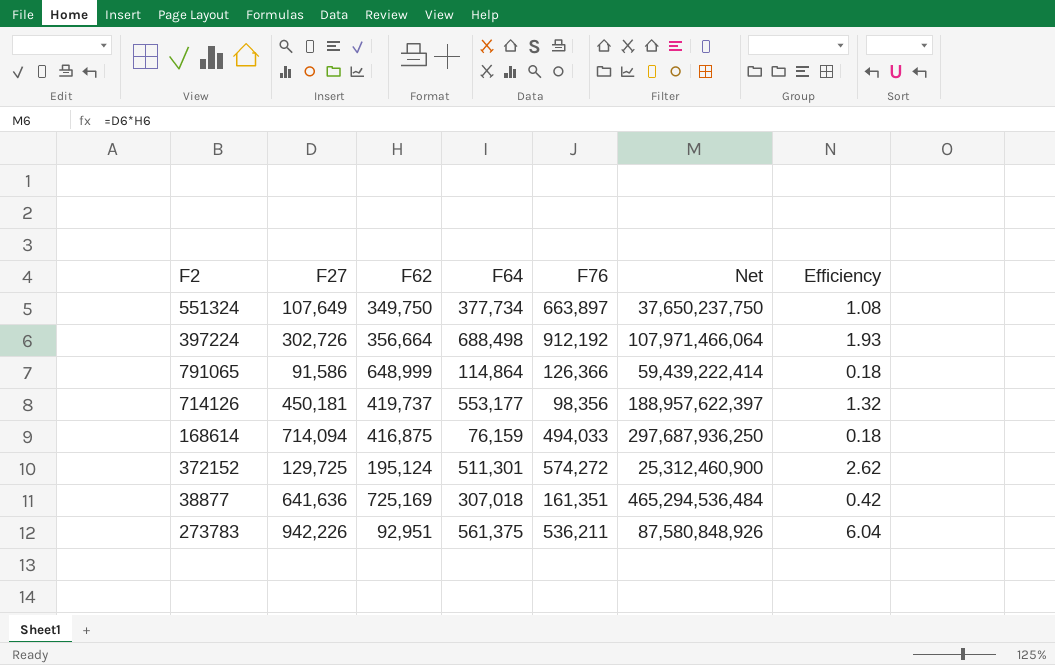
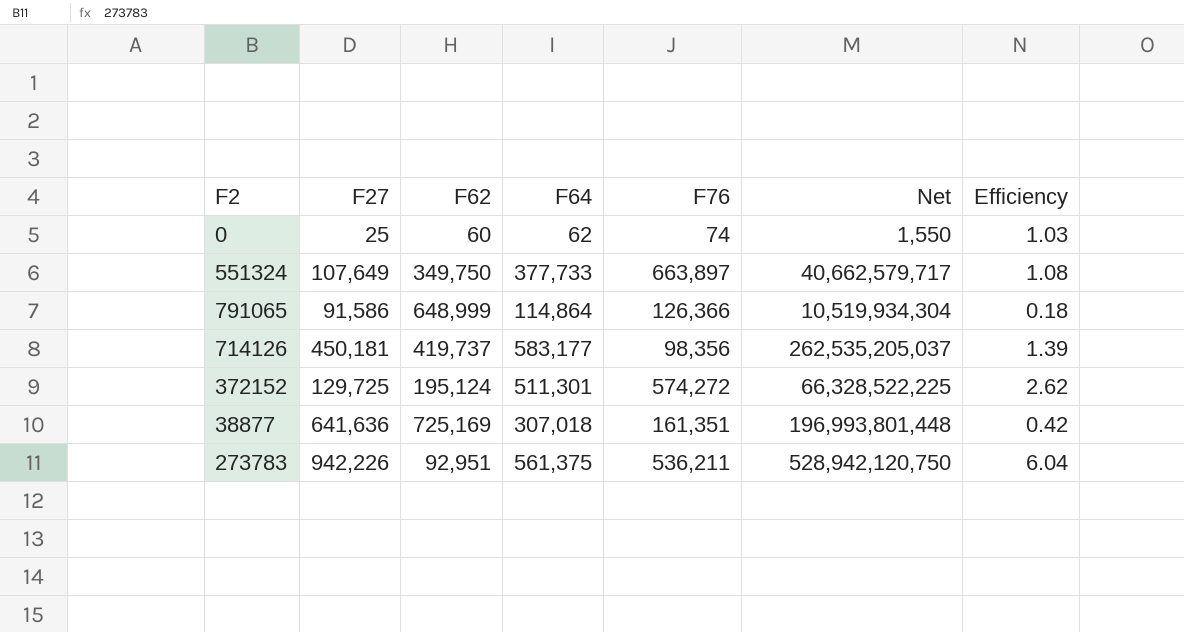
column Net | formula: [F27] * [F62] -> [F27] * [F64]
row 397224: 302,726 | 356,664 | 688,498 | 912,192 | 107,971,466,064 | 1.93 -> none
row 168614: 714,094 | 416,875 | 76,159 | 494,033 | 297,687,936,250 | 0.18 -> none
row 0: none -> 25 | 60 | 62 | 74 | 1,550 | 1.03
551324 | F64: 377,734 -> 377,733
714126 | F64: 553,177 -> 583,177
714126 | Efficiency: 1.32 -> 1.39

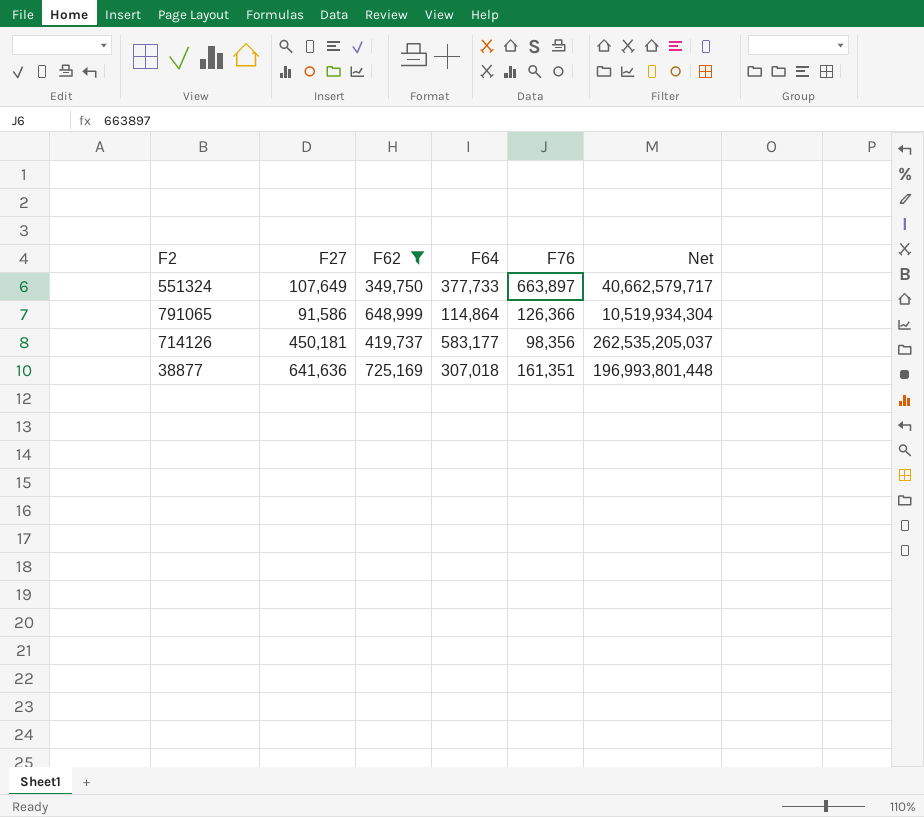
filter: none -> F62 >= 349,750
column Efficiency | formula: [F64] / [F62] -> none

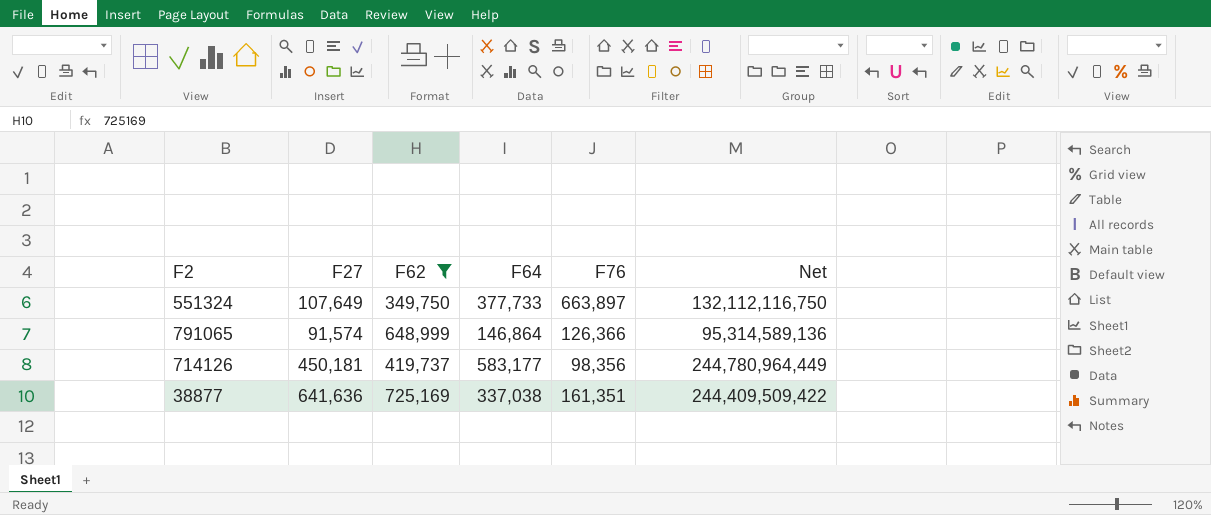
column Net | formula: [F27] * [F64] -> [F62] * [F64]
791065 | F27: 91,586 -> 91,574
791065 | F64: 114,864 -> 146,864
38877 | F64: 307,018 -> 337,038

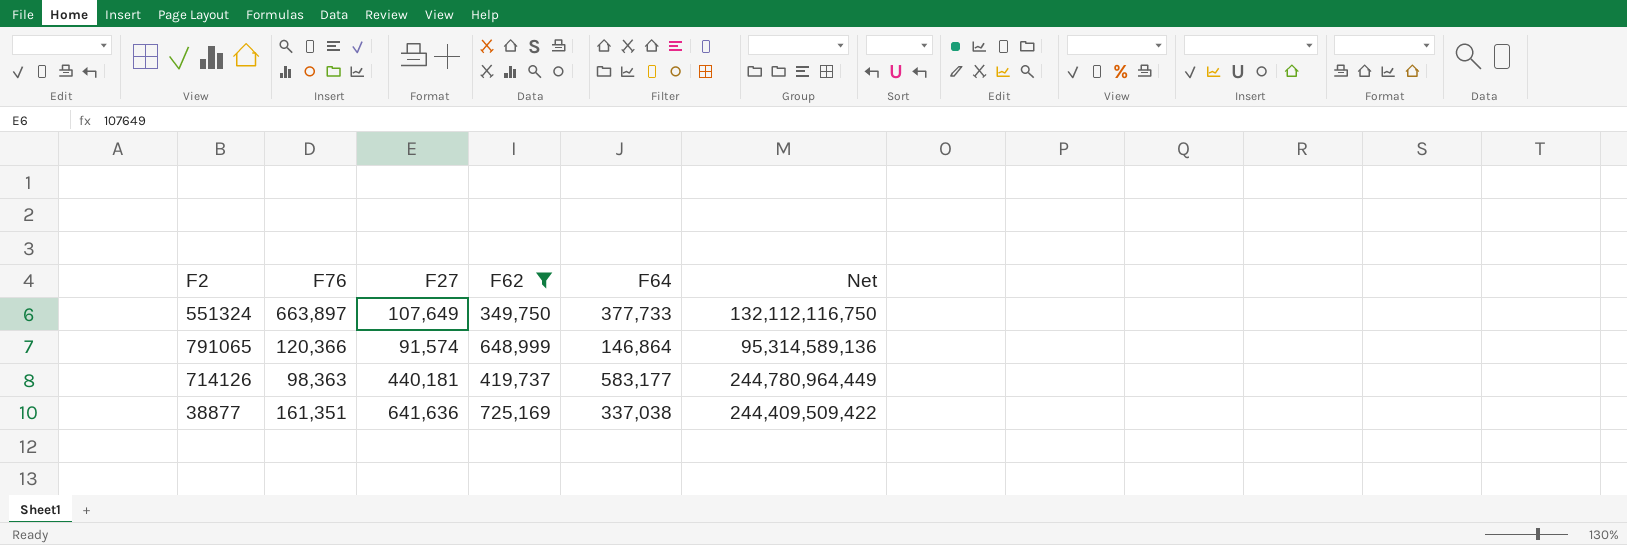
column F76 | position: 5 -> 2
791065 | F76: 126,366 -> 120,366
714126 | F76: 98,356 -> 98,363
714126 | F27: 450,181 -> 440,181

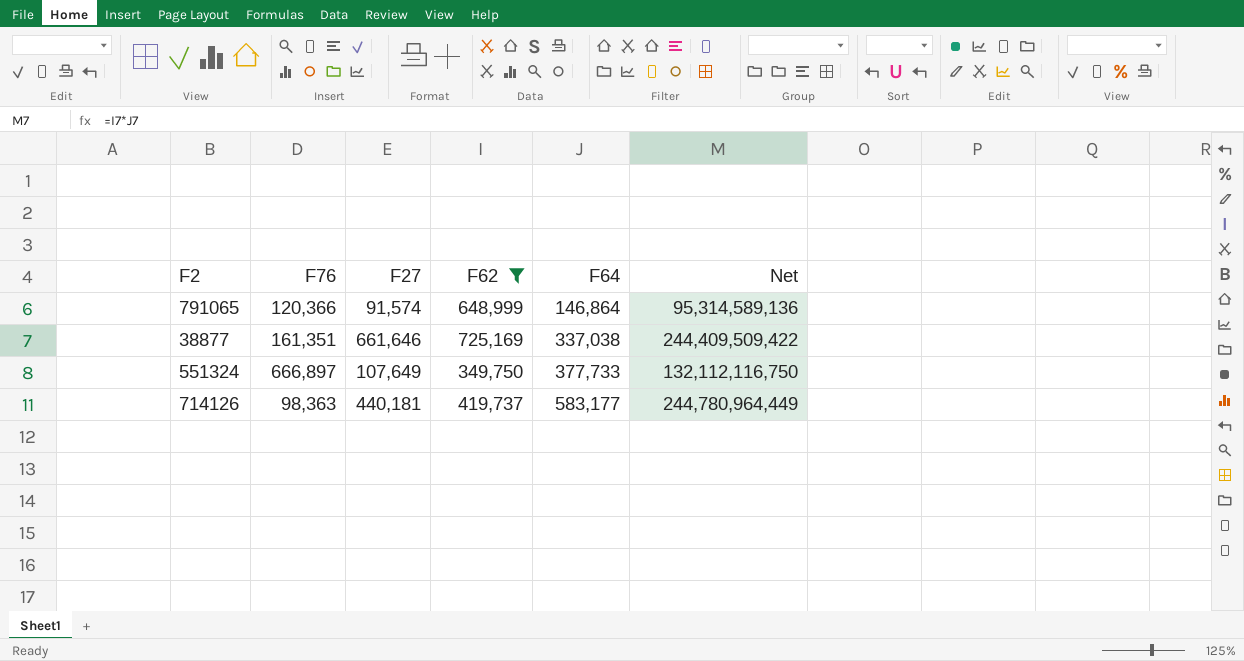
row order: none -> F64 ascending
38877 | F27: 641,636 -> 661,646
551324 | F76: 663,897 -> 666,897

